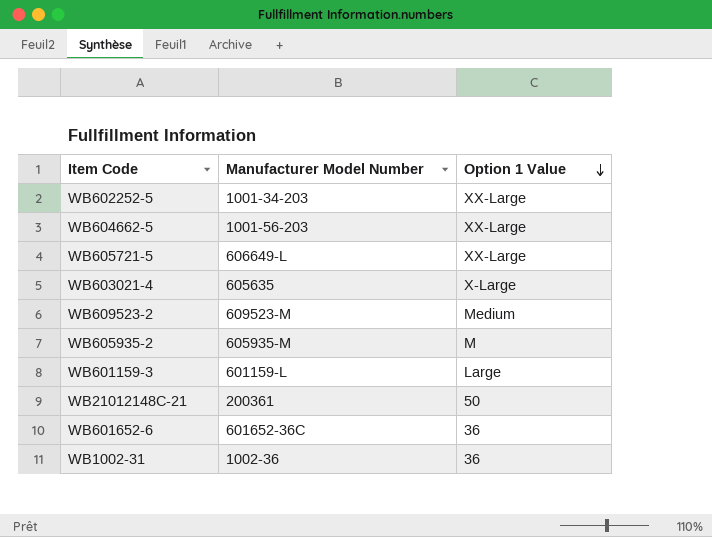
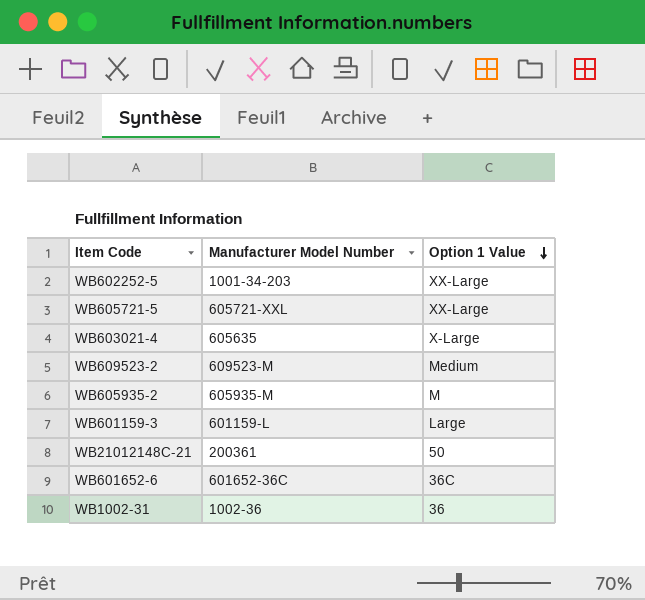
row WB604662-5: 1001-56-203 | XX-Large -> none
WB605721-5 | Manufacturer Model Number: 606649-L -> 605721-XXL
WB601652-6 | Option 1 Value: 36 -> 36C

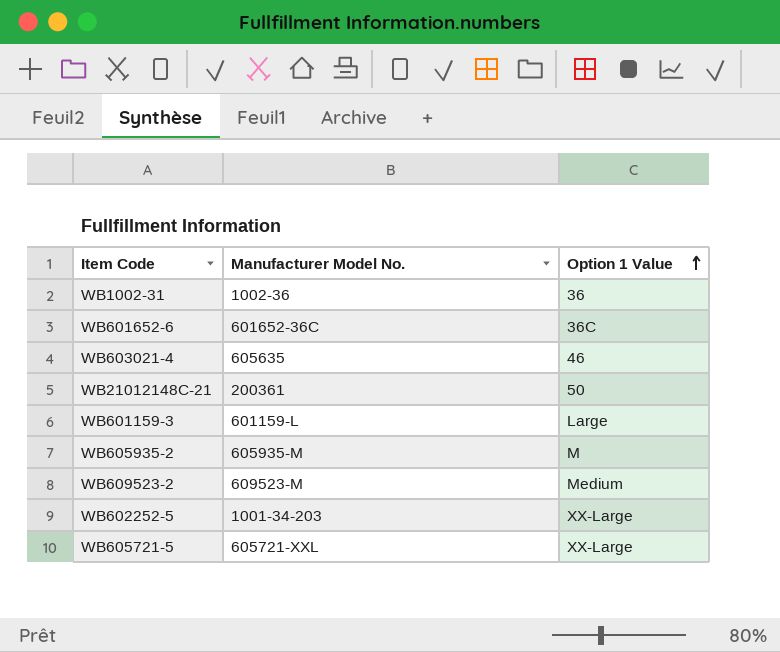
row order: Option 1 Value descending -> Option 1 Value ascending
column name: Manufacturer Model Number -> Manufacturer Model No.
WB603021-4 | Option 1 Value: X-Large -> 46

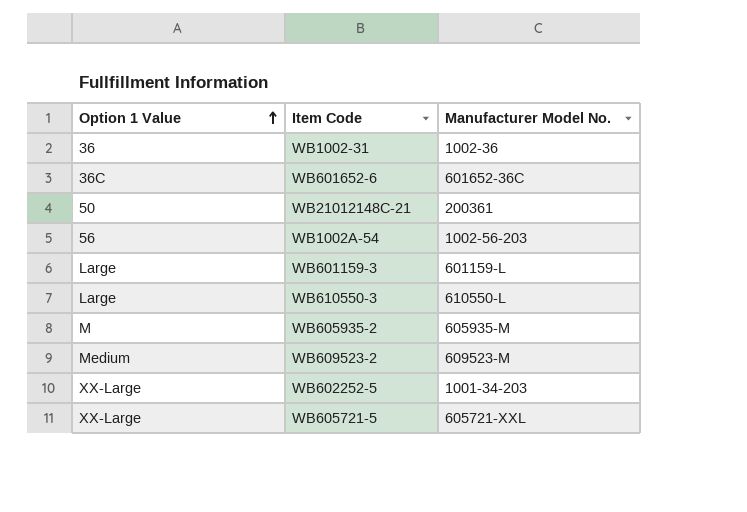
column Option 1 Value | position: 3 -> 1
row WB603021-4: 605635 | 46 -> none
row WB1002A-54: none -> 56 | 1002-56-203
row WB610550-3: none -> Large | 610550-L

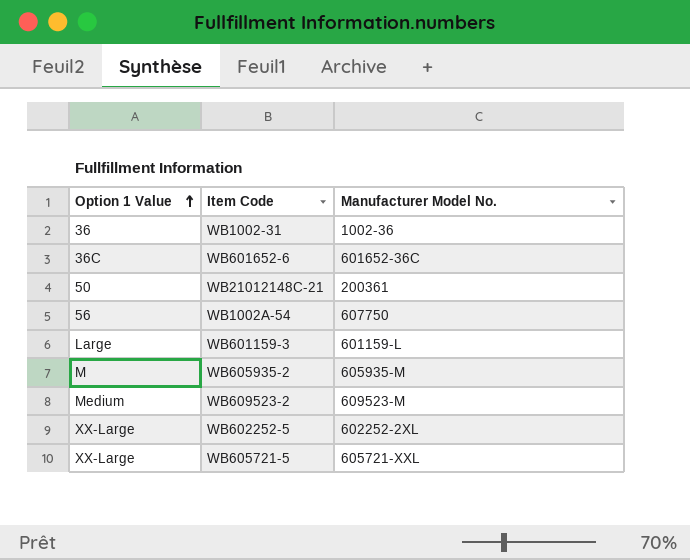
row WB610550-3: Large | 610550-L -> none
WB1002A-54 | Manufacturer Model No.: 1002-56-203 -> 607750
WB602252-5 | Manufacturer Model No.: 1001-34-203 -> 602252-2XL

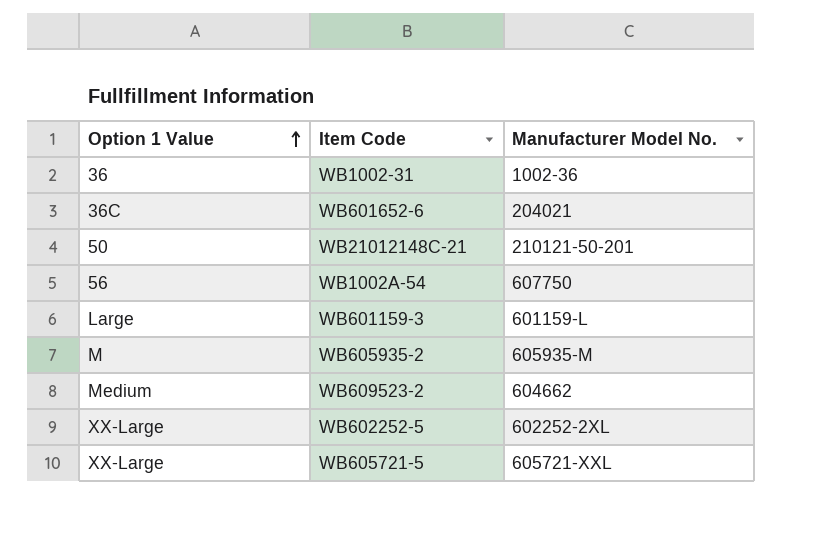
WB601652-6 | Manufacturer Model No.: 601652-36C -> 204021
WB21012148C-21 | Manufacturer Model No.: 200361 -> 210121-50-201
WB609523-2 | Manufacturer Model No.: 609523-M -> 604662

